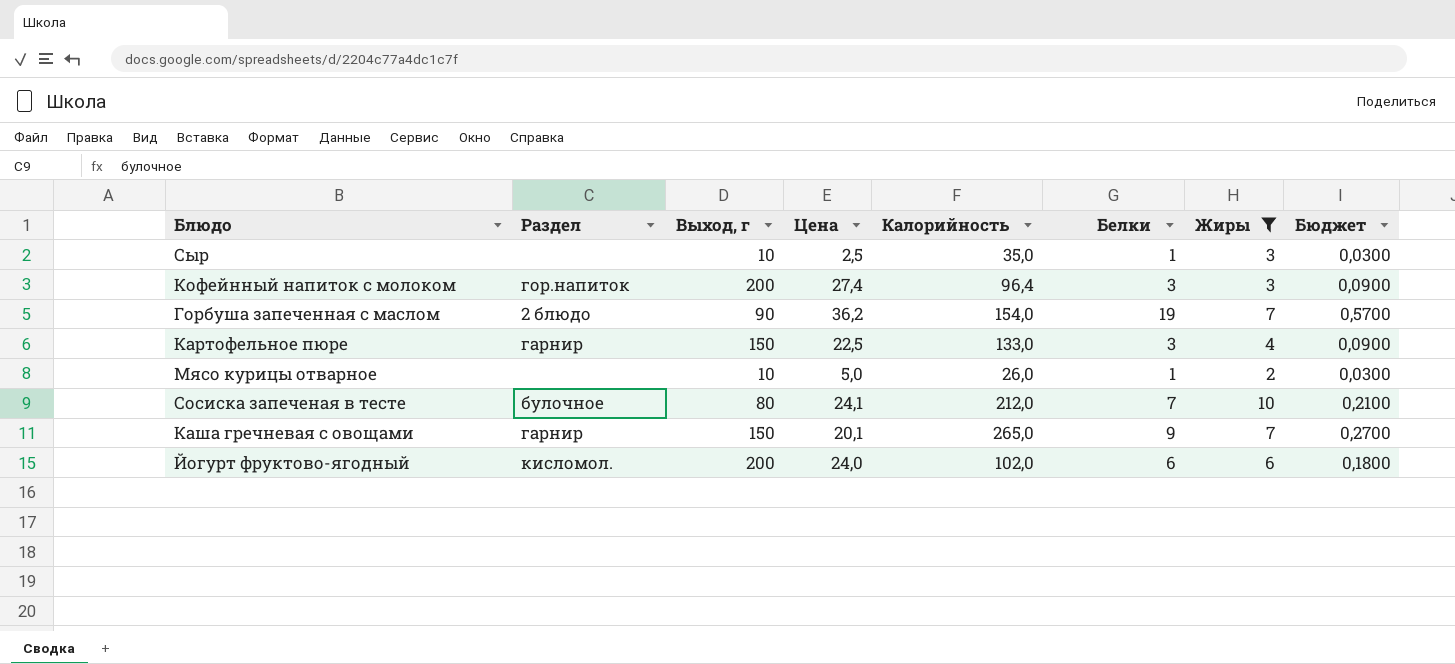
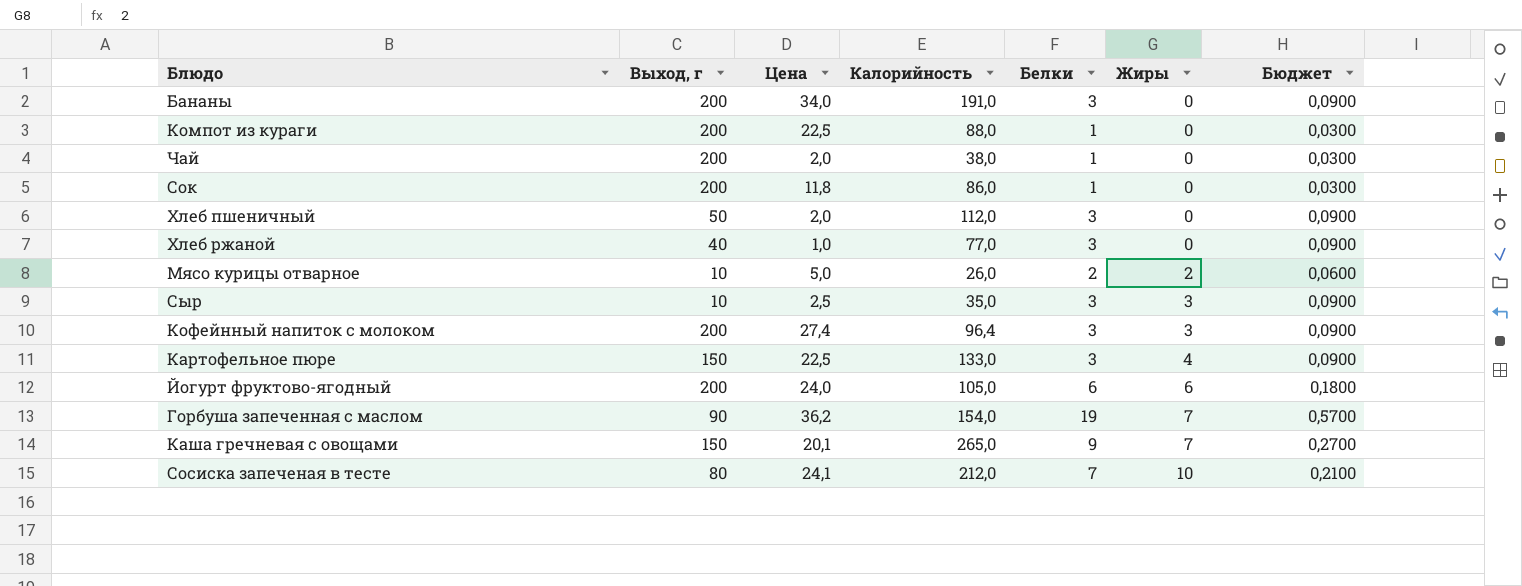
filter: Жиры != 0 -> none
row order: none -> Жиры ascending
column Раздел | position: 2 -> none
Мясо курицы отварное | Белки: 1 -> 2
Мясо курицы отварное | Бюджет: 0,0300 -> 0,0600
Сыр | Белки: 1 -> 3
Сыр | Бюджет: 0,0300 -> 0,0900
Йогурт фруктово-ягодный | Калорийность: 102,0 -> 105,0

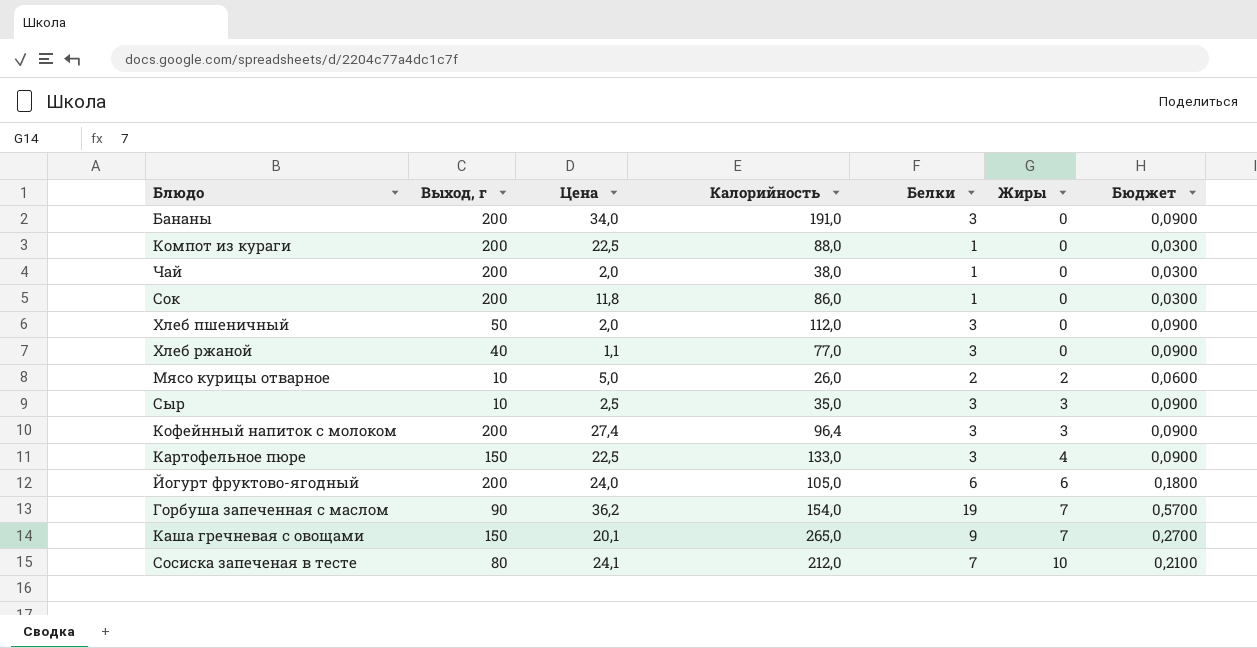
Хлеб ржаной | Цена: 1,0 -> 1,1

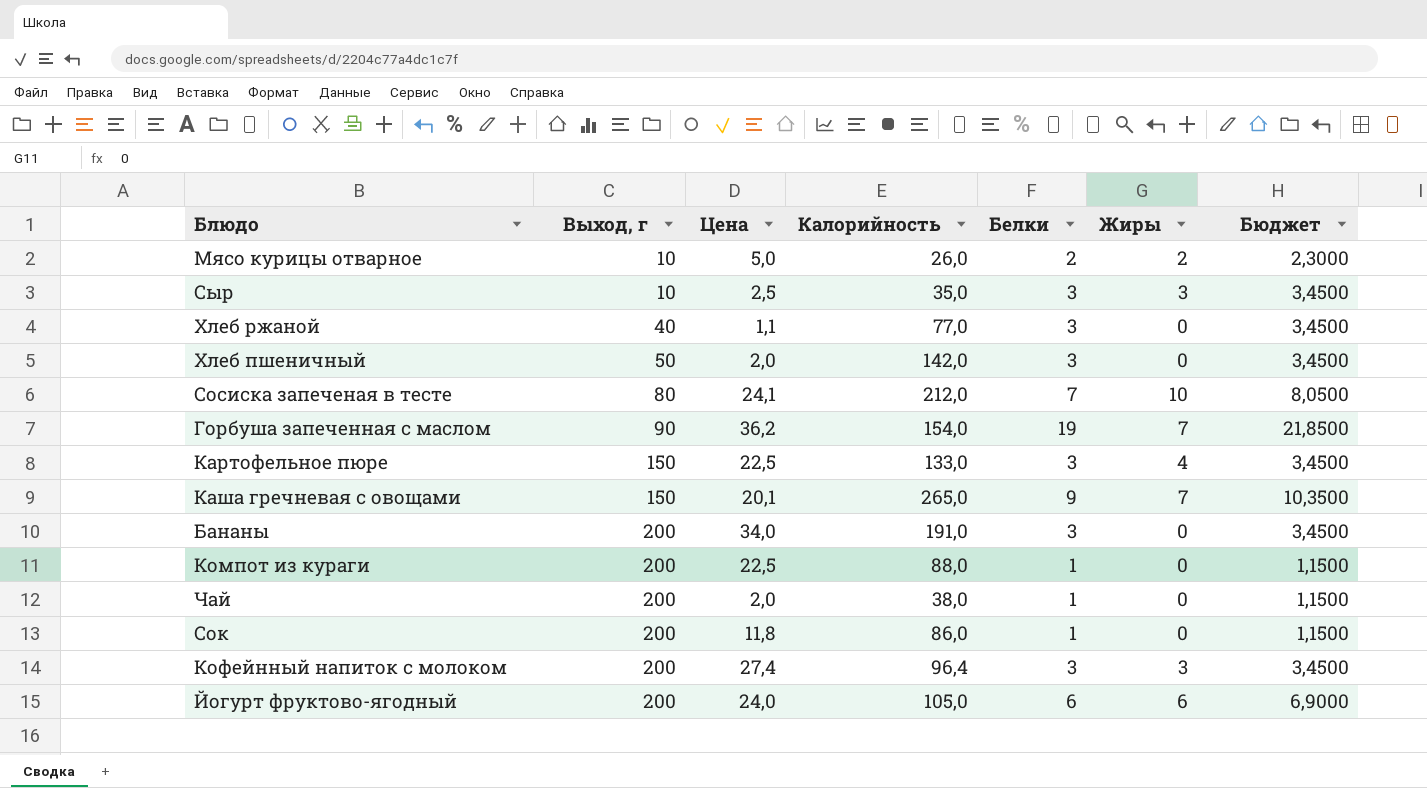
row order: Жиры ascending -> Выход, г ascending
column Бюджет | formula: [Белки] * 0,03 -> [Белки] * 1,15
Хлеб пшеничный | Калорийность: 112,0 -> 142,0

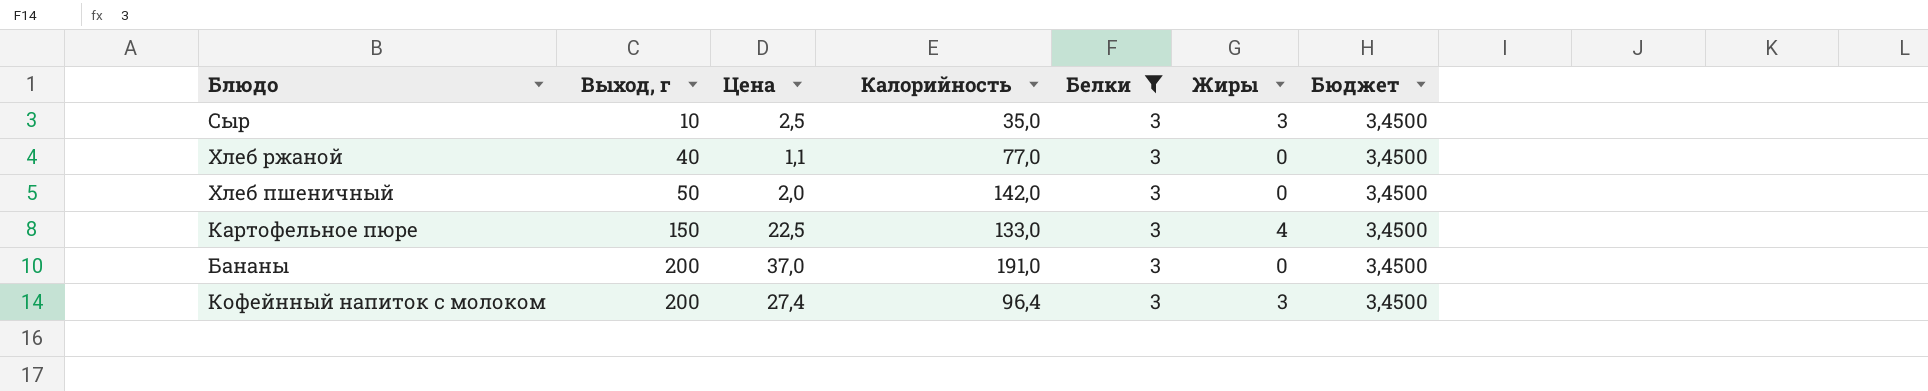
filter: none -> Белки = 3
Бананы | Цена: 34,0 -> 37,0

